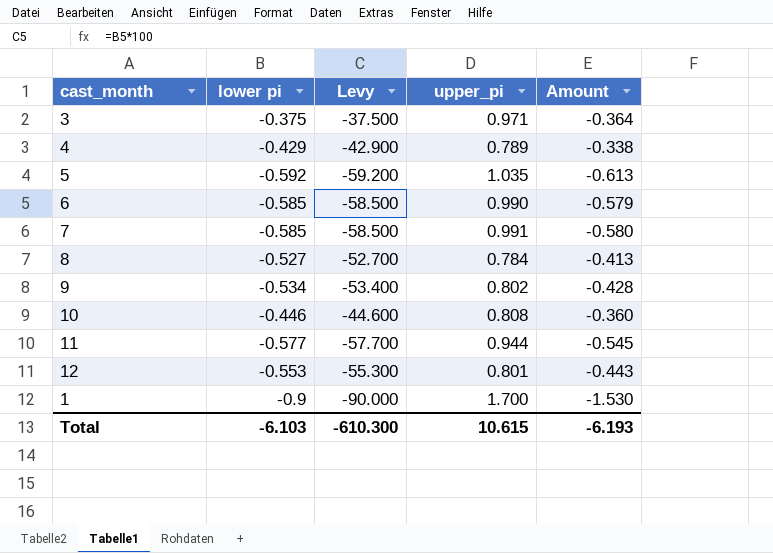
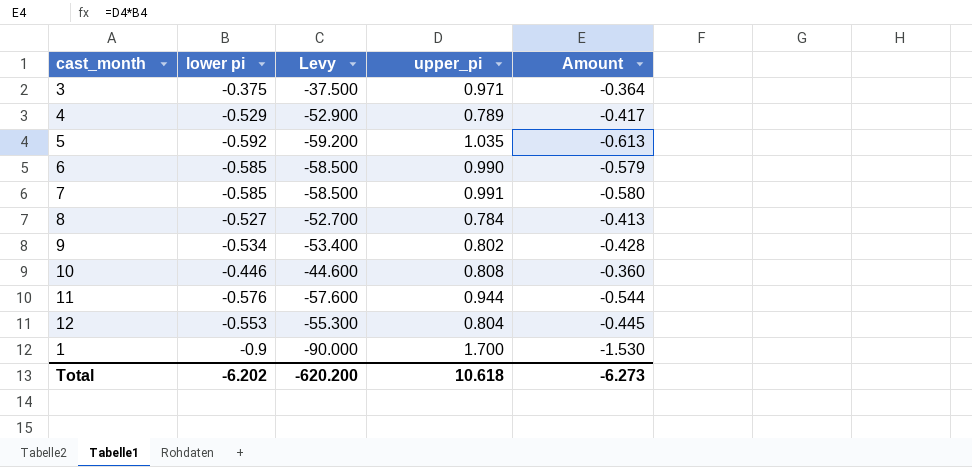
4 | lower pi: -0.429 -> -0.529
4 | Levy: -42.900 -> -52.900
4 | Amount: -0.338 -> -0.417
11 | lower pi: -0.577 -> -0.576
11 | Levy: -57.700 -> -57.600
11 | Amount: -0.545 -> -0.544
12 | upper_pi: 0.801 -> 0.804
12 | Amount: -0.443 -> -0.445
Total | lower pi: -6.103 -> -6.202
Total | Levy: -610.300 -> -620.200
Total | upper_pi: 10.615 -> 10.618
Total | Amount: -6.193 -> -6.273

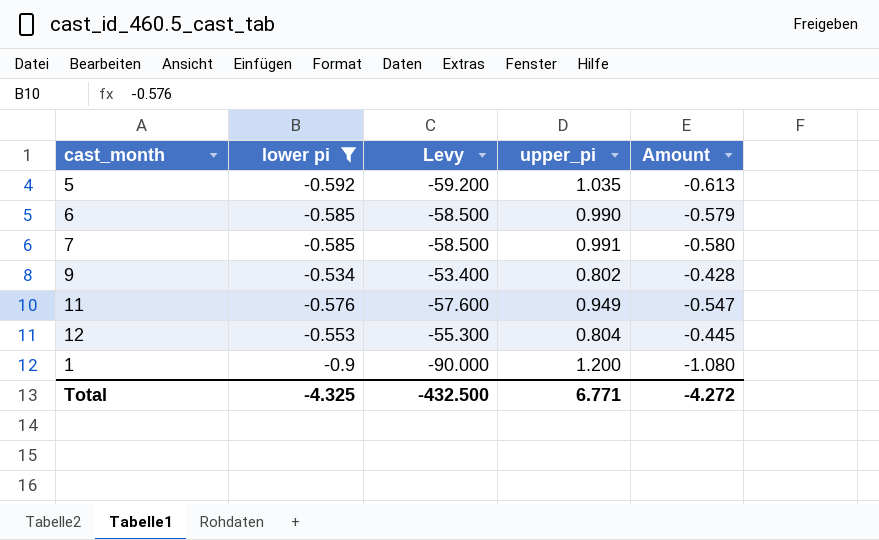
filter: none -> lower pi <= -0.534
11 | upper_pi: 0.944 -> 0.949
11 | Amount: -0.544 -> -0.547
1 | upper_pi: 1.700 -> 1.200
1 | Amount: -1.530 -> -1.080
Total | lower pi: -6.202 -> -4.325
Total | Levy: -620.200 -> -432.500
Total | upper_pi: 10.618 -> 6.771
Total | Amount: -6.273 -> -4.272

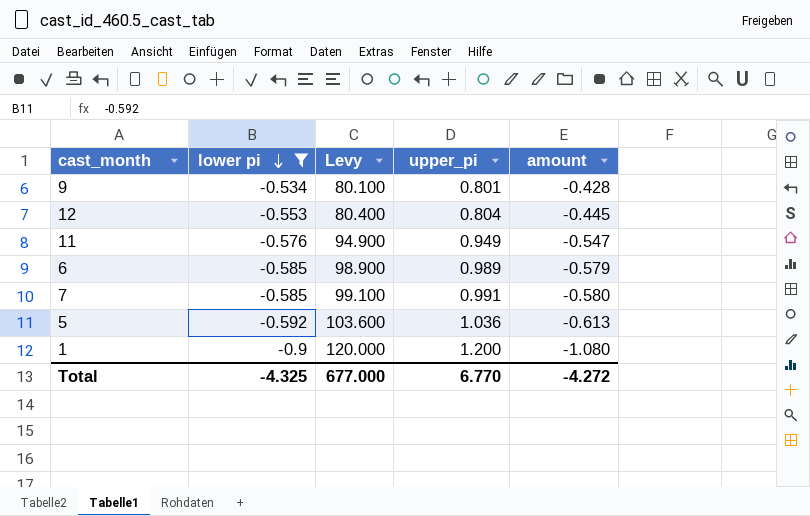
row order: none -> lower pi descending
column Levy | formula: [lower pi] * 100 -> [upper_pi] * 100
column name: Amount -> amount
9 | upper_pi: 0.802 -> 0.801
6 | upper_pi: 0.990 -> 0.989
5 | upper_pi: 1.035 -> 1.036
Total | Levy: -432.500 -> 677.000
Total | upper_pi: 6.771 -> 6.770

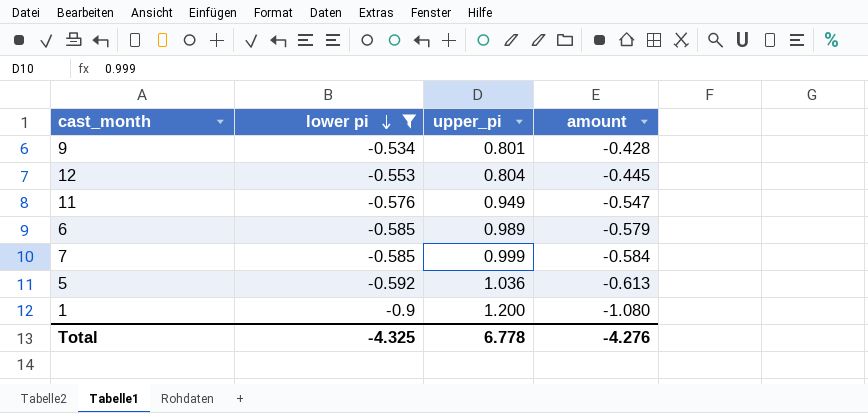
column Levy | formula: [upper_pi] * 100 -> none
7 | upper_pi: 0.991 -> 0.999
7 | amount: -0.580 -> -0.584
Total | upper_pi: 6.770 -> 6.778
Total | amount: -4.272 -> -4.276

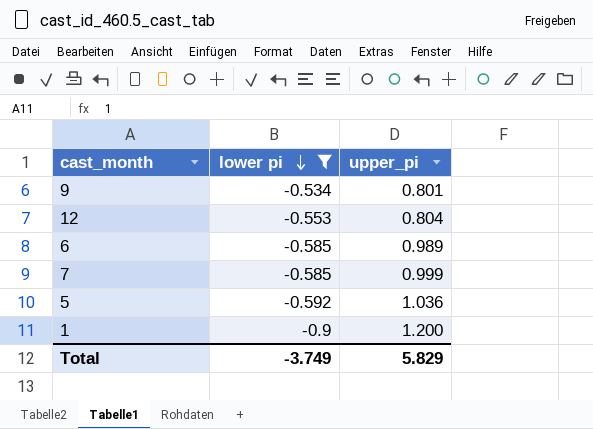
column amount | formula: [lower pi] * [upper_pi] -> none
row 11: -0.576 | 0.949 | -0.547 -> none
Total | lower pi: -4.325 -> -3.749
Total | upper_pi: 6.778 -> 5.829

